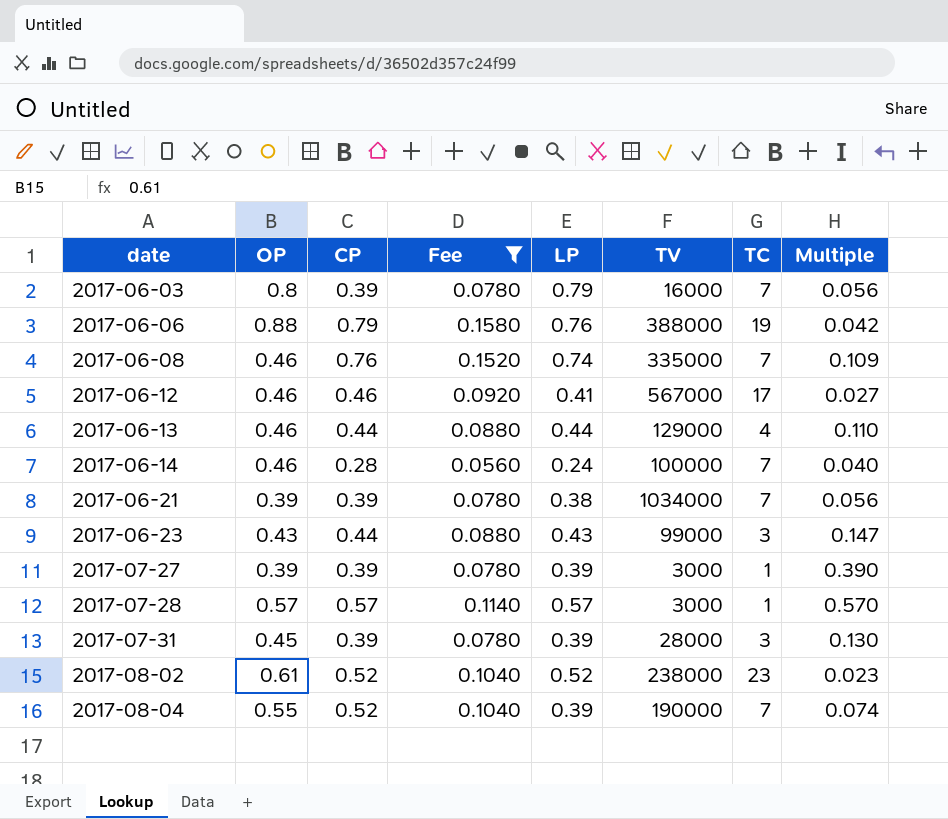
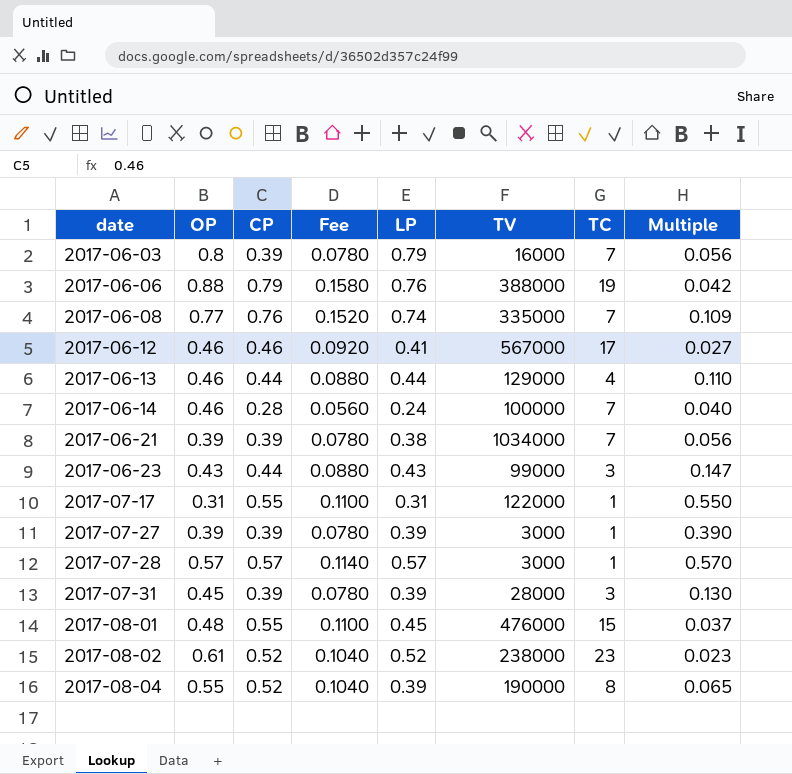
filter: Fee != 0.1100 -> none
2017-06-08 | OP: 0.46 -> 0.77
2017-08-04 | TC: 7 -> 8
2017-08-04 | Multiple: 0.074 -> 0.065

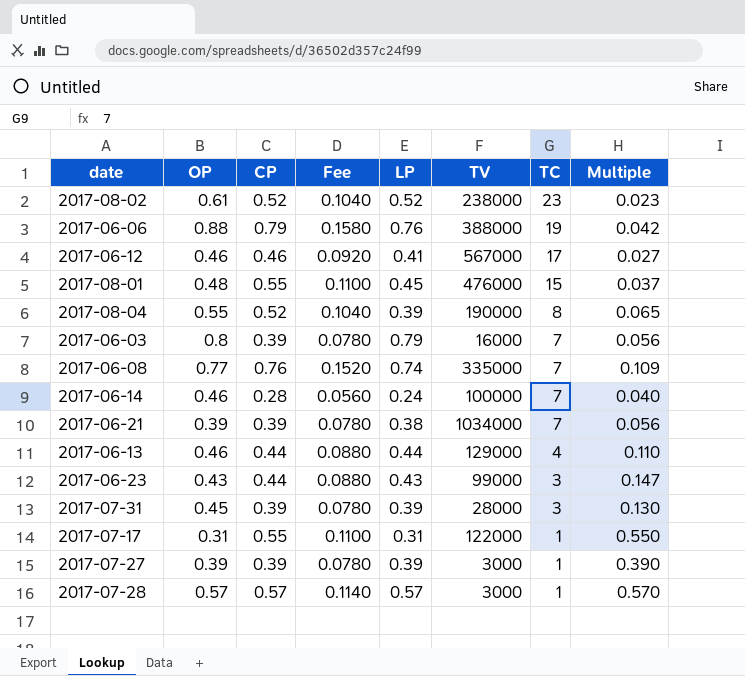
row order: date ascending -> TC descending

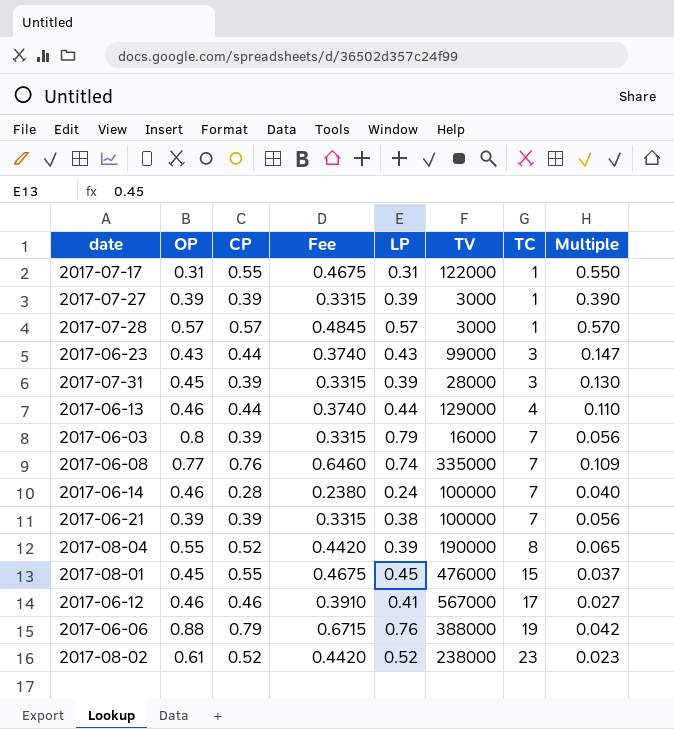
row order: TC descending -> TC ascending
column Fee | formula: [CP] * 0.2 -> [CP] * 0.85
2017-06-21 | TV: 1034000 -> 100000
2017-08-01 | OP: 0.48 -> 0.45

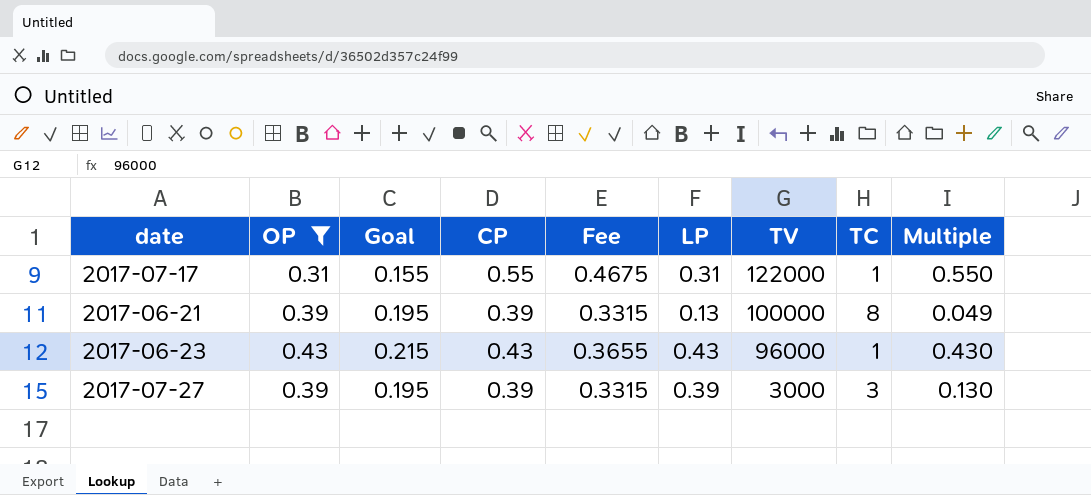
filter: none -> OP <= 0.43
row order: TC ascending -> TV descending
column Goal | formula: none -> [OP] * 0.5
2017-06-21 | LP: 0.38 -> 0.13
2017-06-21 | TC: 7 -> 8
2017-06-21 | Multiple: 0.056 -> 0.049
2017-06-23 | CP: 0.44 -> 0.43
2017-06-23 | Fee: 0.3740 -> 0.3655
2017-06-23 | TV: 99000 -> 96000
2017-06-23 | TC: 3 -> 1
2017-06-23 | Multiple: 0.147 -> 0.430
2017-07-27 | TC: 1 -> 3
2017-07-27 | Multiple: 0.390 -> 0.130

